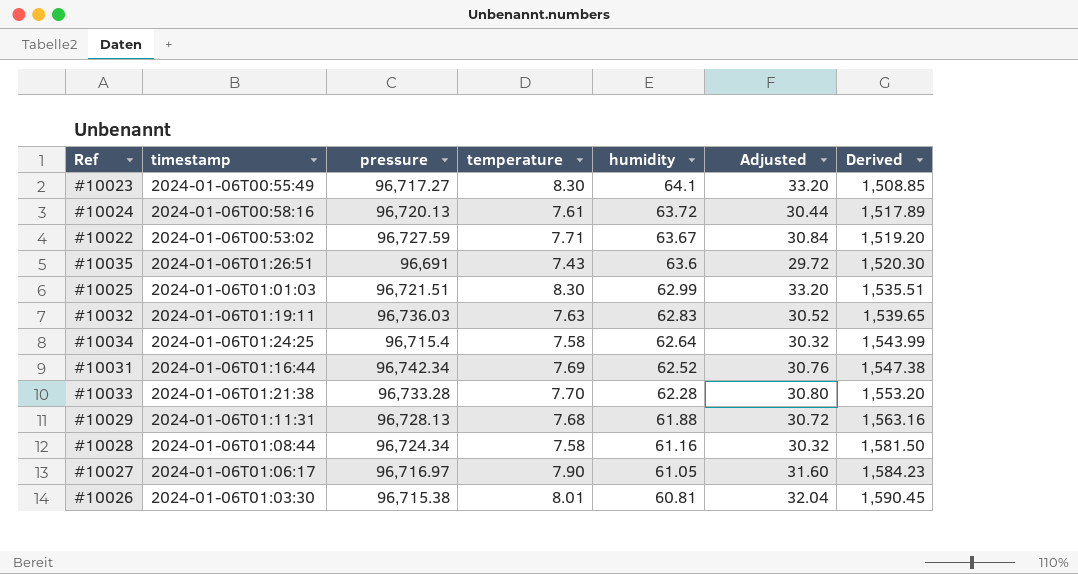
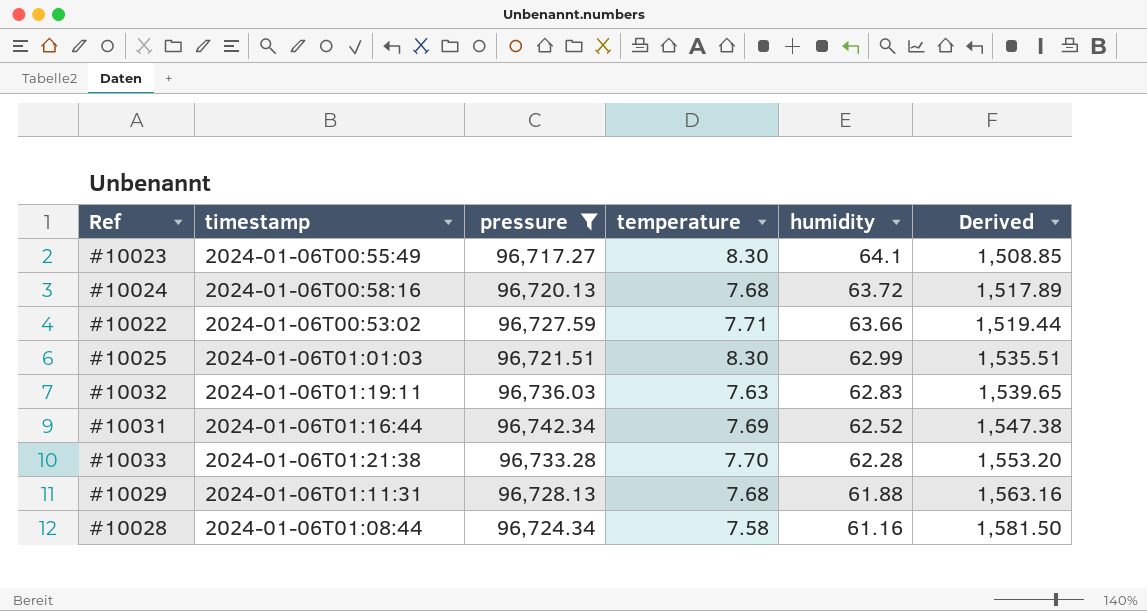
filter: none -> pressure >= 96,717.27
column Adjusted | formula: [temperature] * 4 -> none
#10024 | temperature: 7.61 -> 7.68
#10022 | humidity: 63.67 -> 63.66
#10022 | Derived: 1,519.20 -> 1,519.44

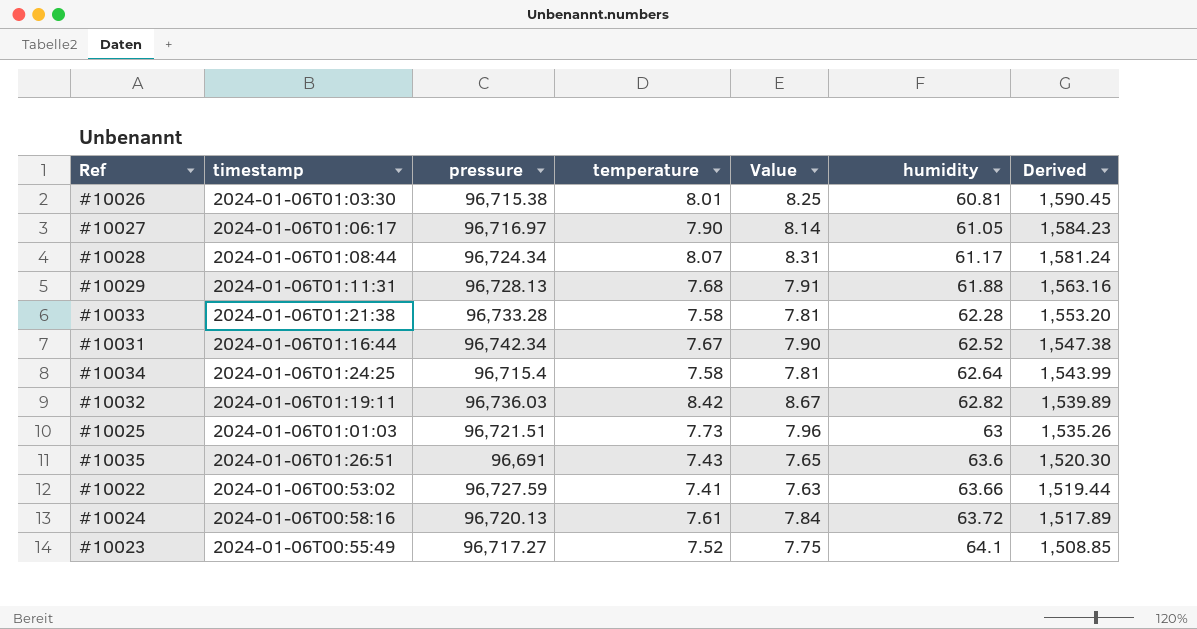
filter: pressure >= 96,717.27 -> none
row order: humidity descending -> humidity ascending
column Value | formula: none -> [temperature] * 1.03
#10028 | temperature: 7.58 -> 8.07
#10028 | humidity: 61.16 -> 61.17
#10028 | Derived: 1,581.50 -> 1,581.24
#10033 | temperature: 7.70 -> 7.58
#10031 | temperature: 7.69 -> 7.67
#10032 | temperature: 7.63 -> 8.42
#10032 | humidity: 62.83 -> 62.82
#10032 | Derived: 1,539.65 -> 1,539.89
#10025 | temperature: 8.30 -> 7.73
#10025 | humidity: 62.99 -> 63
#10025 | Derived: 1,535.51 -> 1,535.26
#10022 | temperature: 7.71 -> 7.41
#10024 | temperature: 7.68 -> 7.61
#10023 | temperature: 8.30 -> 7.52

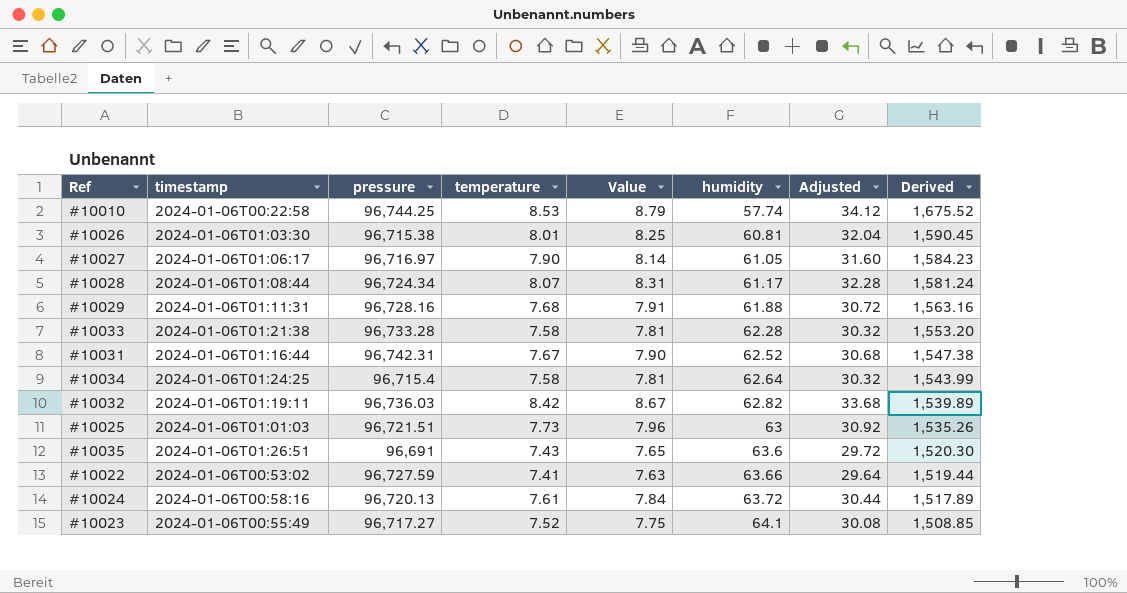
column Adjusted | formula: none -> [temperature] * 4
row #10010: none -> 2024-01-06T00:22:58 | 96,744.25 | 8.53 | 8.79 | 57.74 | 34.12 | 1,675.52
#10029 | pressure: 96,728.13 -> 96,728.16
#10031 | pressure: 96,742.34 -> 96,742.31

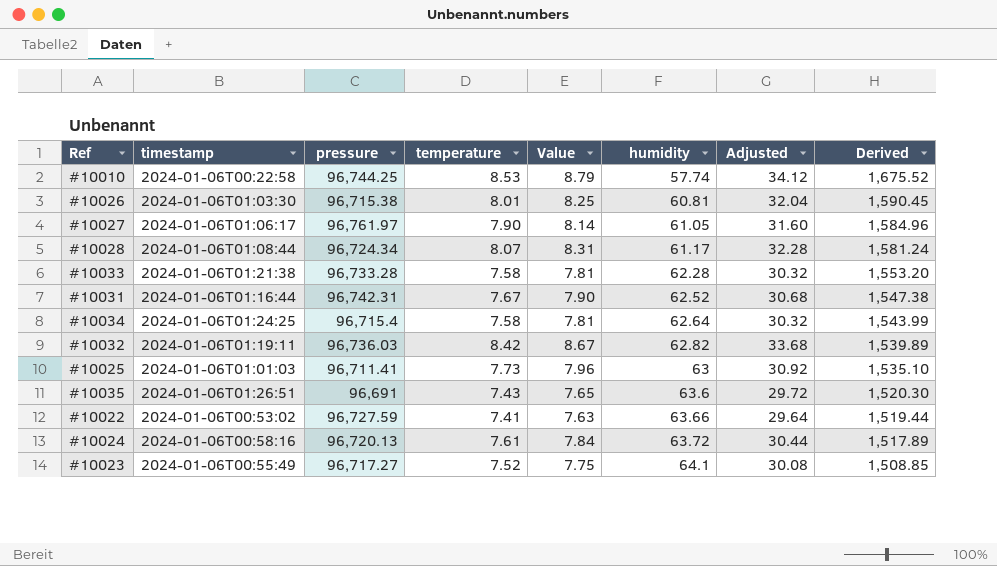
row #10029: 2024-01-06T01:11:31 | 96,728.16 | 7.68 | 7.91 | 61.88 | 30.72 | 1,563.16 -> none
#10027 | pressure: 96,716.97 -> 96,761.97
#10027 | Derived: 1,584.23 -> 1,584.96
#10025 | pressure: 96,721.51 -> 96,711.41
#10025 | Derived: 1,535.26 -> 1,535.10

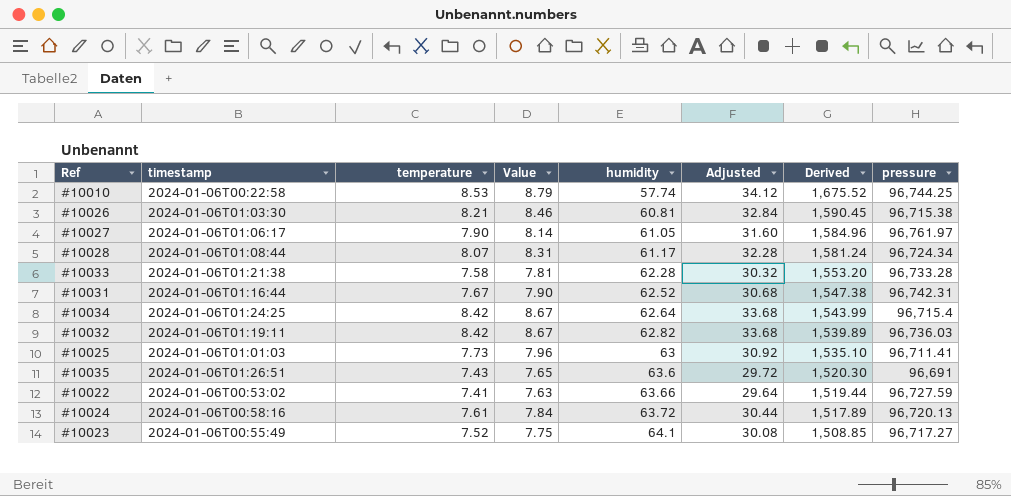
column pressure | position: 3 -> 8
#10026 | temperature: 8.01 -> 8.21
#10026 | Value: 8.25 -> 8.46
#10026 | Adjusted: 32.04 -> 32.84
#10034 | temperature: 7.58 -> 8.42
#10034 | Value: 7.81 -> 8.67
#10034 | Adjusted: 30.32 -> 33.68

